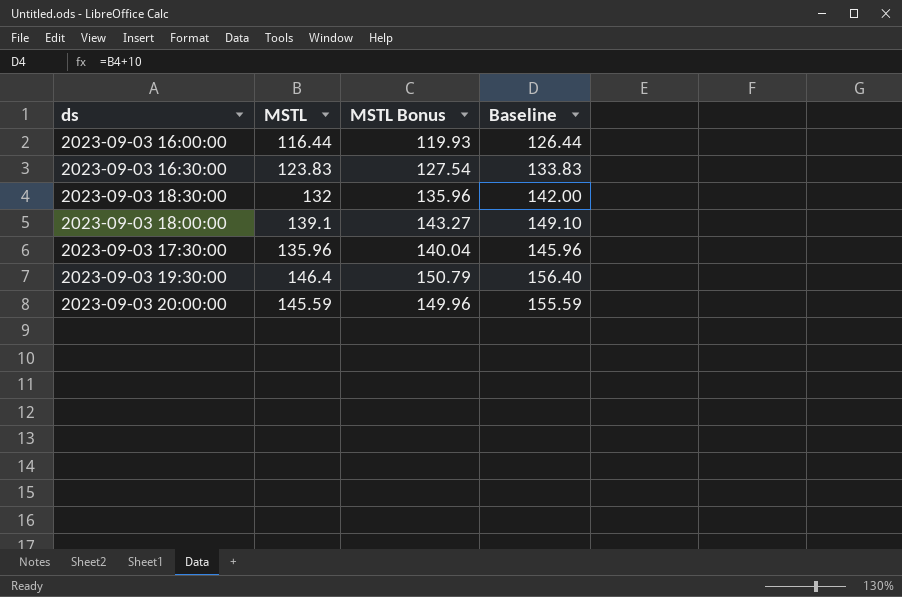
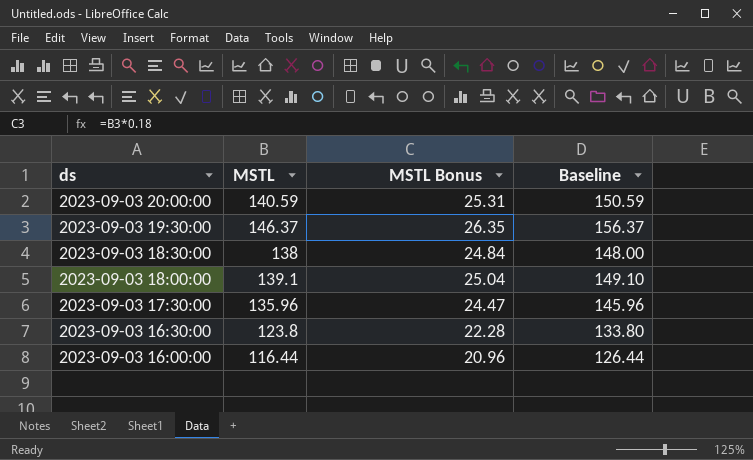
row order: none -> ds descending
column MSTL Bonus | formula: [MSTL] * 1.03 -> [MSTL] * 0.18
2023-09-03 20:00:00 | MSTL: 145.59 -> 140.59
2023-09-03 20:00:00 | Baseline: 155.59 -> 150.59
2023-09-03 19:30:00 | MSTL: 146.4 -> 146.37
2023-09-03 19:30:00 | Baseline: 156.40 -> 156.37
2023-09-03 18:30:00 | MSTL: 132 -> 138
2023-09-03 18:30:00 | Baseline: 142.00 -> 148.00
2023-09-03 16:30:00 | MSTL: 123.83 -> 123.8
2023-09-03 16:30:00 | Baseline: 133.83 -> 133.80

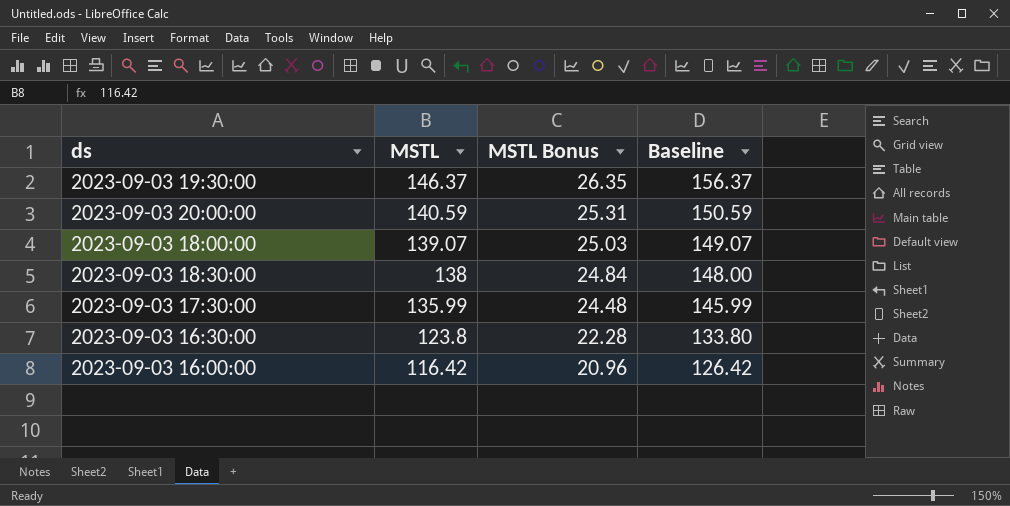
row order: ds descending -> MSTL descending
2023-09-03 18:00:00 | MSTL: 139.1 -> 139.07
2023-09-03 18:00:00 | MSTL Bonus: 25.04 -> 25.03
2023-09-03 18:00:00 | Baseline: 149.10 -> 149.07
2023-09-03 17:30:00 | MSTL: 135.96 -> 135.99
2023-09-03 17:30:00 | MSTL Bonus: 24.47 -> 24.48
2023-09-03 17:30:00 | Baseline: 145.96 -> 145.99
2023-09-03 16:00:00 | MSTL: 116.44 -> 116.42
2023-09-03 16:00:00 | Baseline: 126.44 -> 126.42

